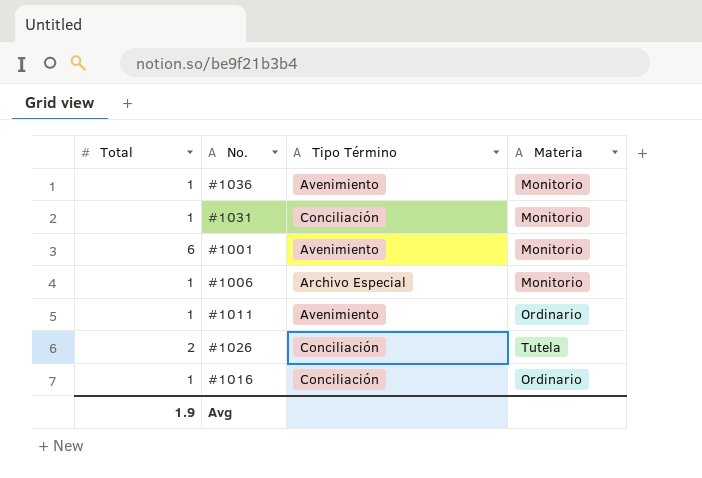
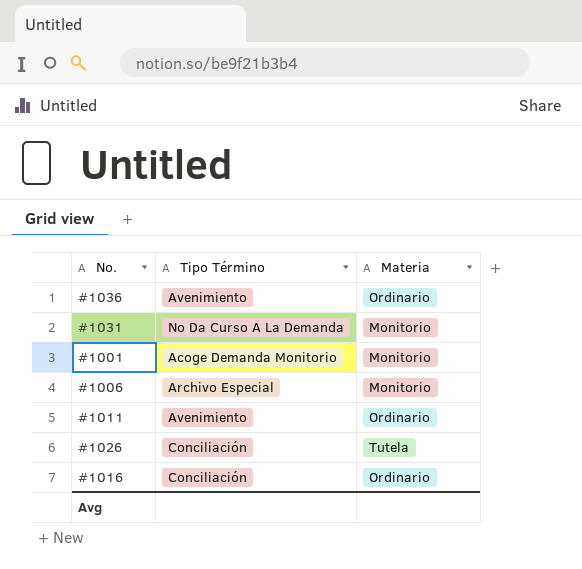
column Total | position: 1 -> none
#1036 | Materia: Monitorio -> Ordinario
#1031 | Tipo Término: Conciliación -> No Da Curso A La Demanda
#1001 | Tipo Término: Avenimiento -> Acoge Demanda Monitorio

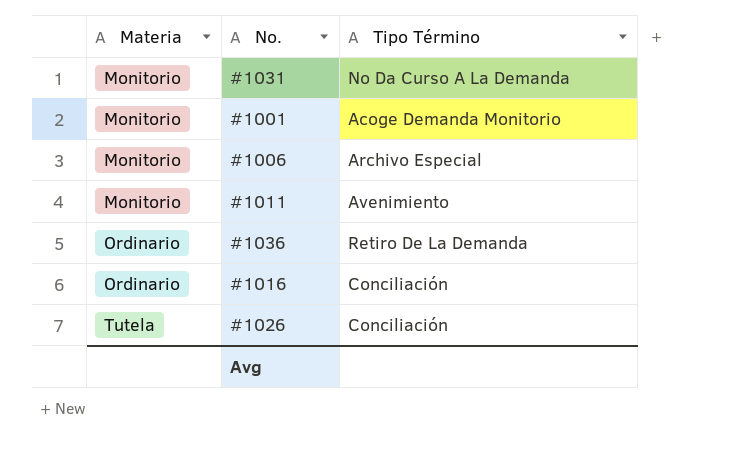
row order: none -> Materia ascending
column Materia | position: 3 -> 1
#1011 | Materia: Ordinario -> Monitorio
#1036 | Tipo Término: Avenimiento -> Retiro De La Demanda

